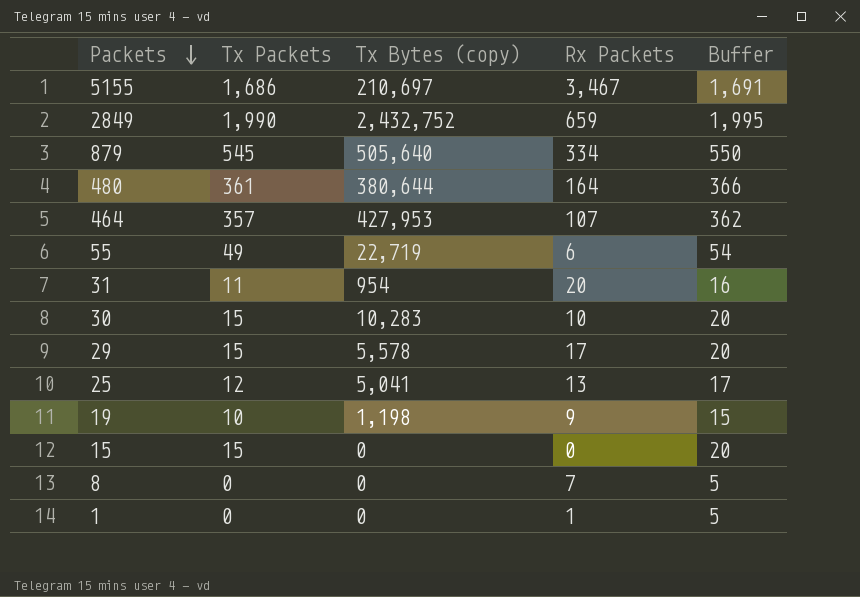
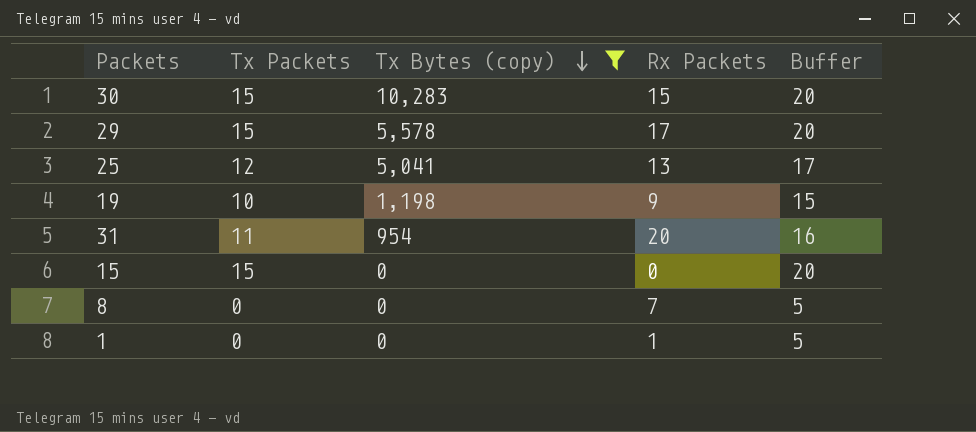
filter: none -> Tx Bytes (copy) <= 10,283
row order: Packets descending -> Tx Bytes (copy) descending
30 | Rx Packets: 10 -> 15

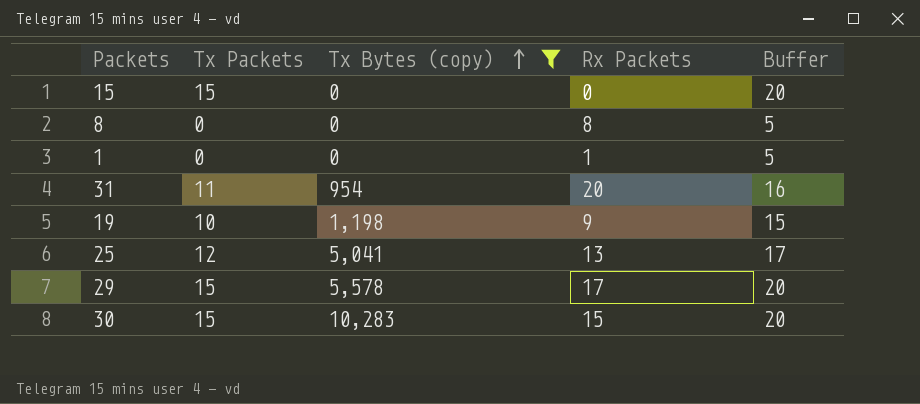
row order: Tx Bytes (copy) descending -> Tx Bytes (copy) ascending
8 | Rx Packets: 7 -> 8

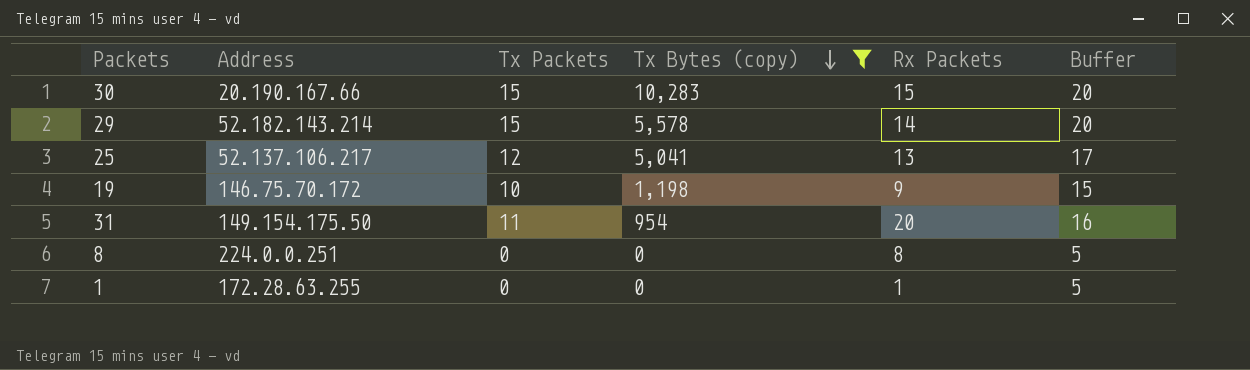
row order: Tx Bytes (copy) ascending -> Tx Bytes (copy) descending
column Address | position: none -> 2
row 15: 15 | 0 | 0 | 20 -> none
29 | Rx Packets: 17 -> 14

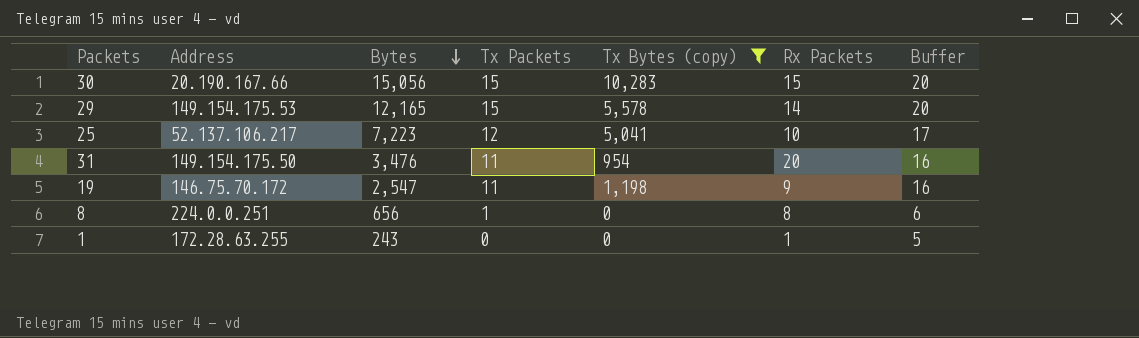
row order: Tx Bytes (copy) descending -> Bytes descending
column Bytes | position: none -> 3
29 | Address: 52.182.143.214 -> 149.154.175.53
25 | Rx Packets: 13 -> 10
19 | Tx Packets: 10 -> 11
19 | Buffer: 15 -> 16
8 | Tx Packets: 0 -> 1
8 | Buffer: 5 -> 6

